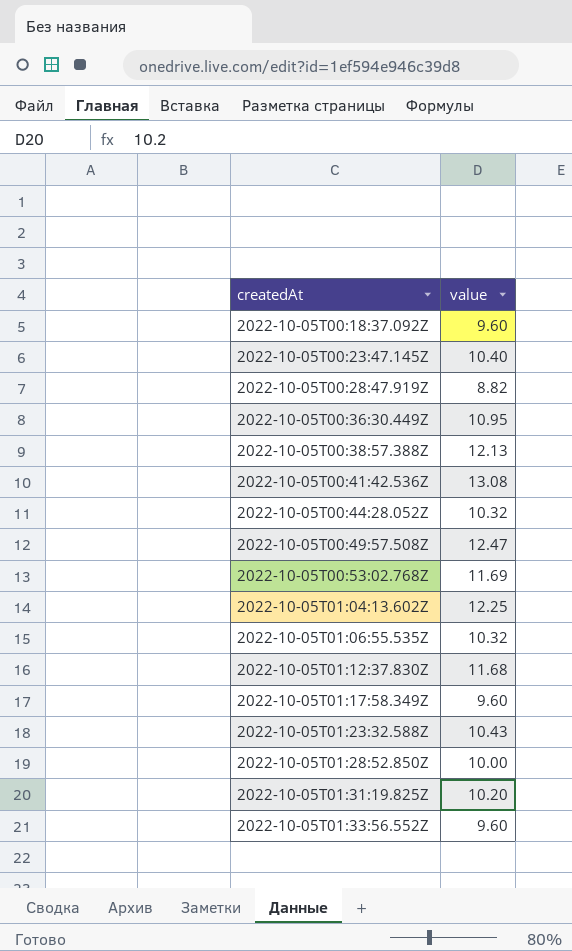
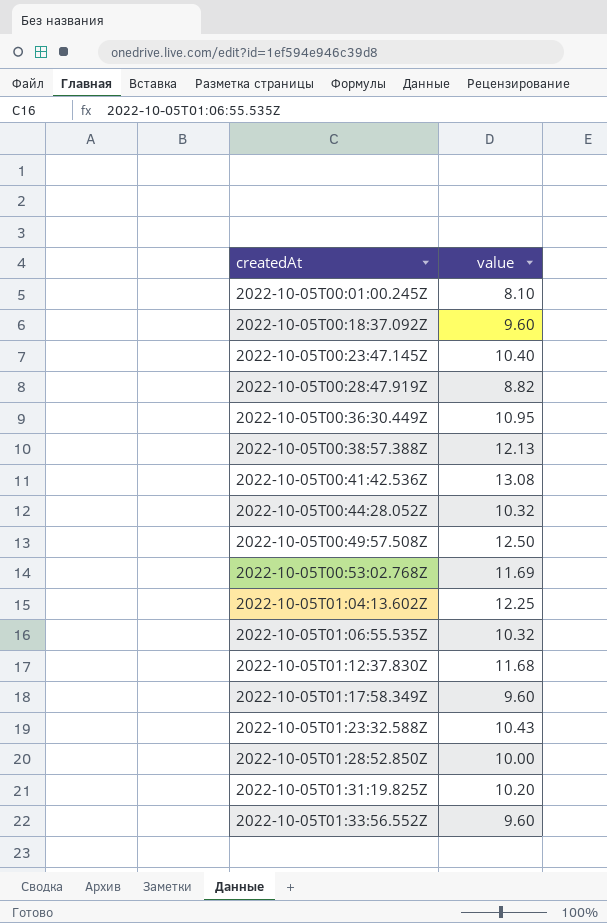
row 2022-10-05T00:01:00.245Z: none -> 8.10
2022-10-05T00:49:57.508Z | value: 12.47 -> 12.50

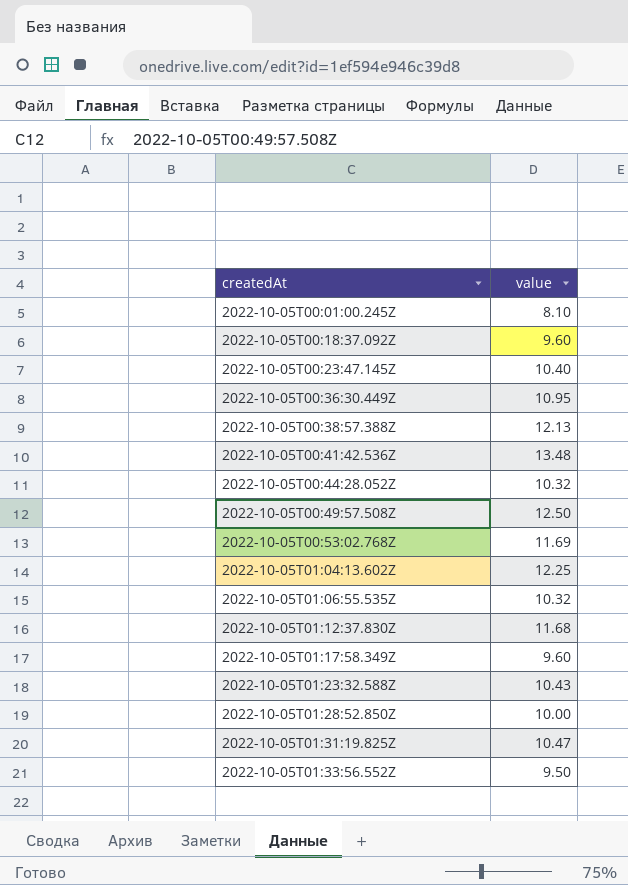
row 2022-10-05T00:28:47.919Z: 8.82 -> none
2022-10-05T00:41:42.536Z | value: 13.08 -> 13.48
2022-10-05T01:31:19.825Z | value: 10.20 -> 10.47
2022-10-05T01:33:56.552Z | value: 9.60 -> 9.50

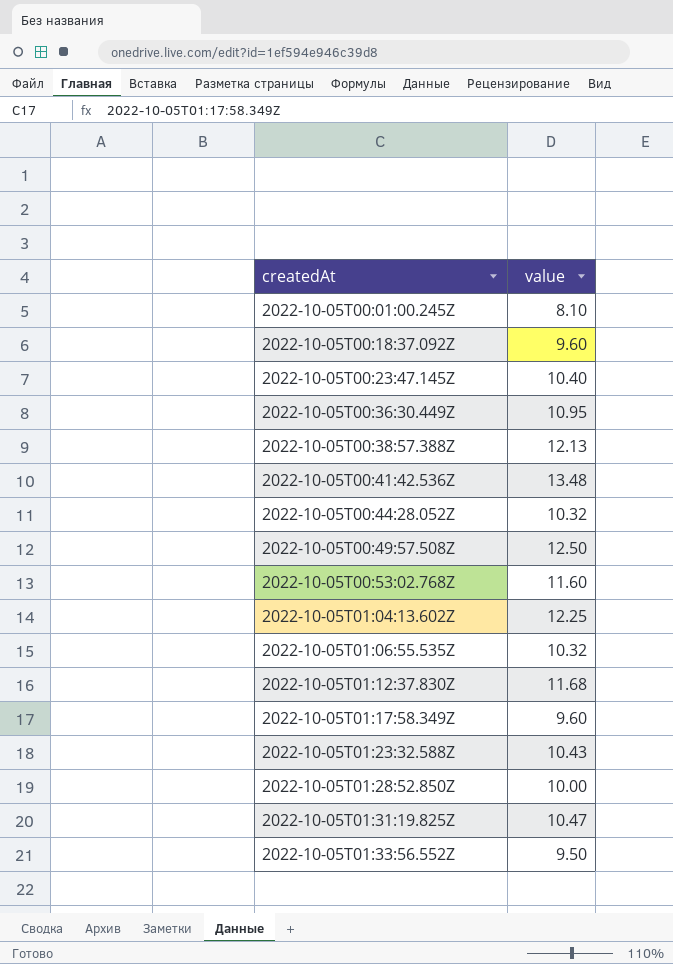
2022-10-05T00:53:02.768Z | value: 11.69 -> 11.60

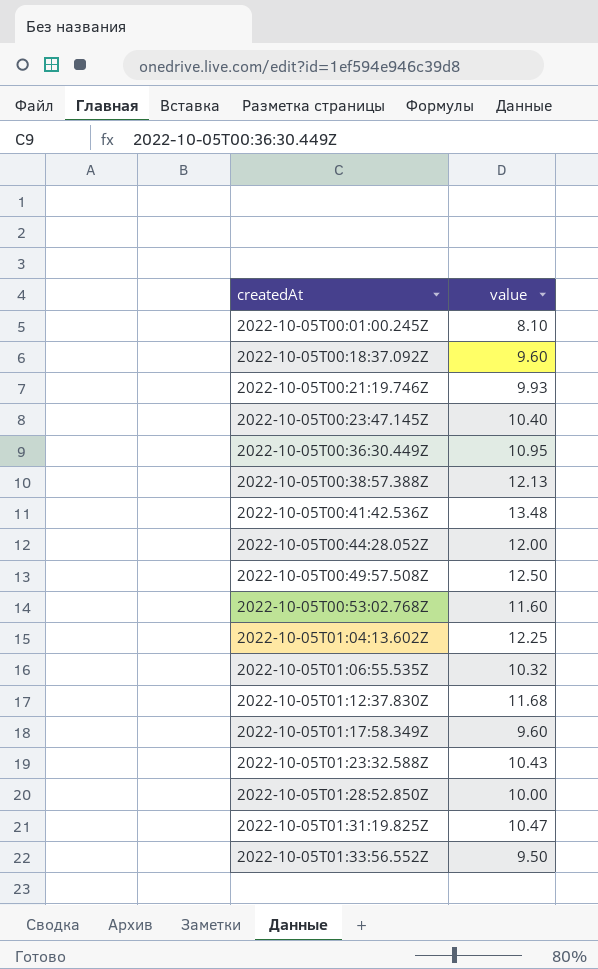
row 2022-10-05T00:21:19.746Z: none -> 9.93
2022-10-05T00:44:28.052Z | value: 10.32 -> 12.00

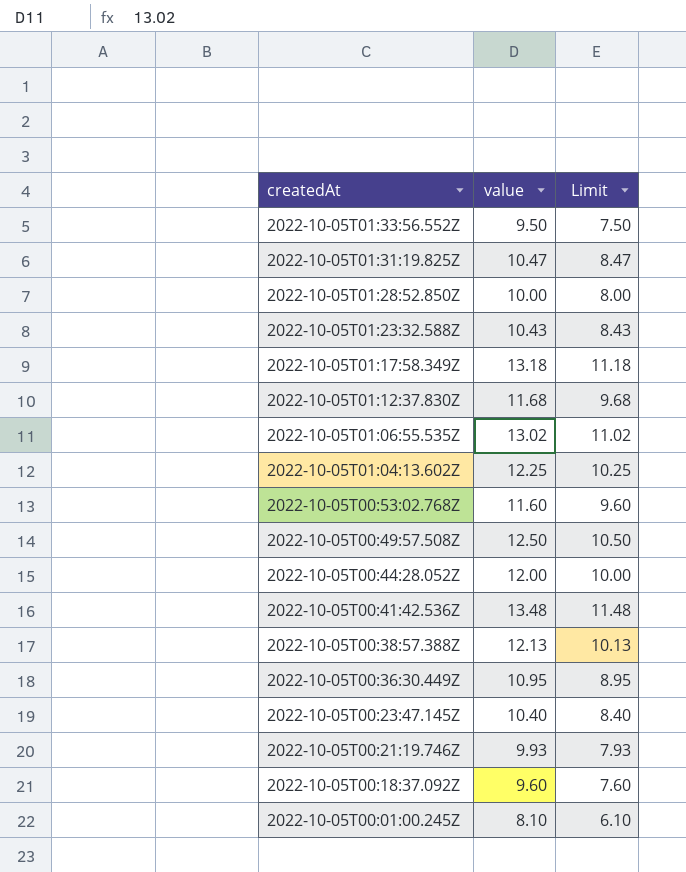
row order: createdAt ascending -> createdAt descending
column Limit | formula: none -> [value] - 2
2022-10-05T01:17:58.349Z | value: 9.60 -> 13.18
2022-10-05T01:06:55.535Z | value: 10.32 -> 13.02

